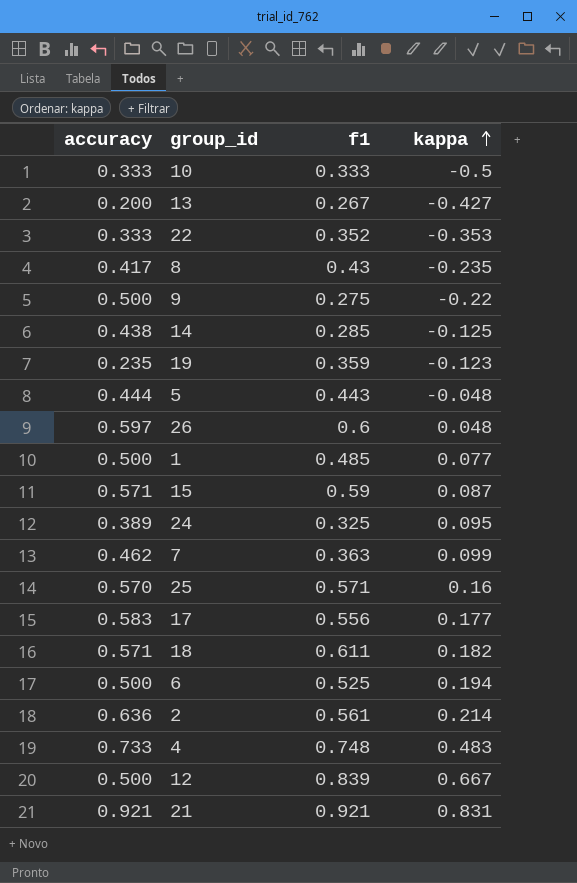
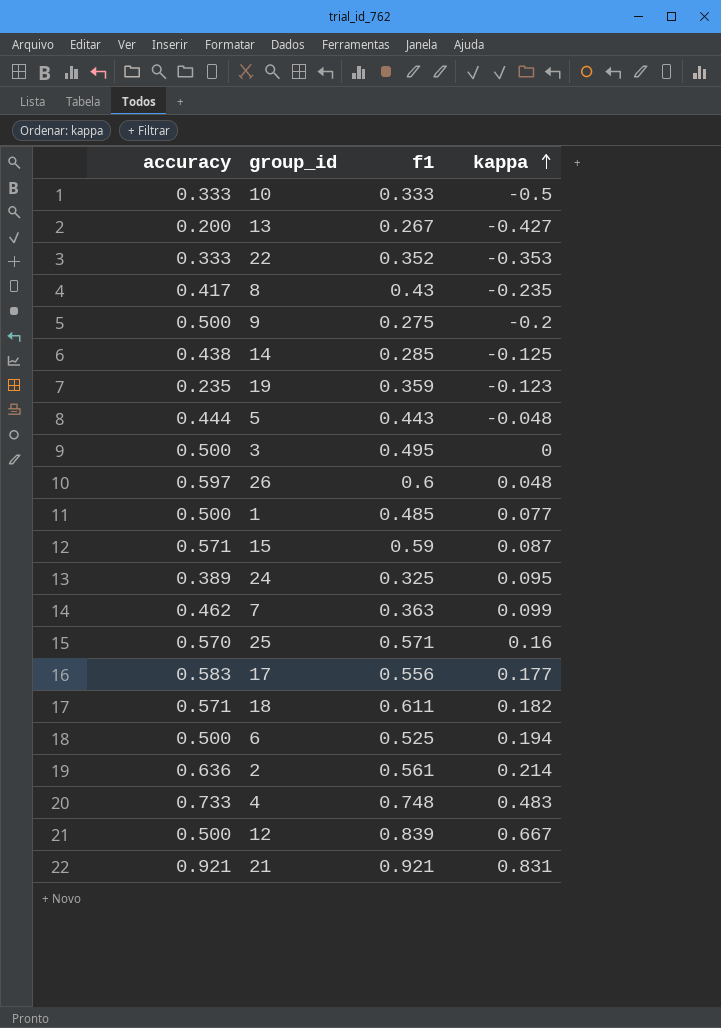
9 | kappa: -0.22 -> -0.2
row 3: none -> 0.500 | 0.495 | 0

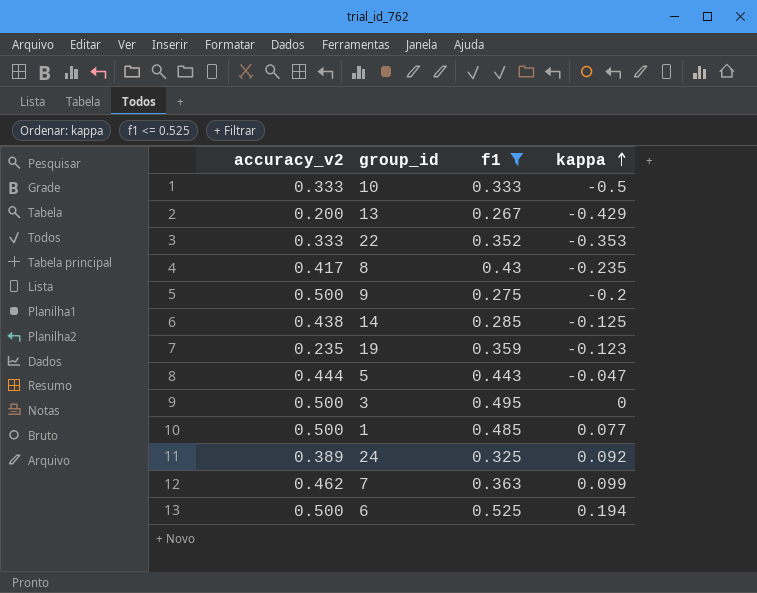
filter: none -> f1 <= 0.525
column name: accuracy -> accuracy_v2
13 | kappa: -0.427 -> -0.429
5 | kappa: -0.048 -> -0.047
24 | kappa: 0.095 -> 0.092

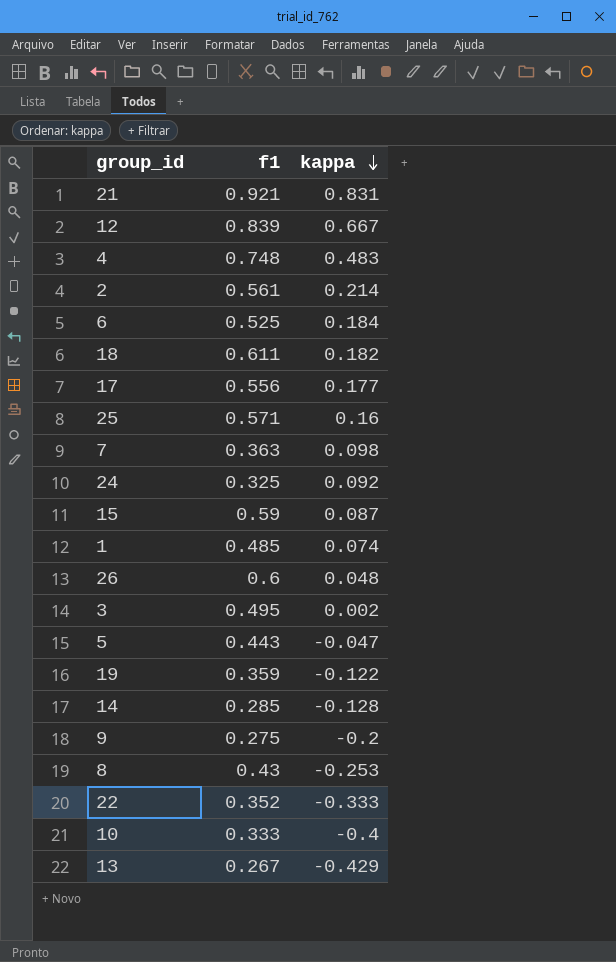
filter: f1 <= 0.525 -> none
row order: kappa ascending -> kappa descending
column accuracy_v2 | position: 1 -> none
6 | kappa: 0.194 -> 0.184
7 | kappa: 0.099 -> 0.098
1 | kappa: 0.077 -> 0.074
3 | kappa: 0 -> 0.002
19 | kappa: -0.123 -> -0.122
14 | kappa: -0.125 -> -0.128
8 | kappa: -0.235 -> -0.253
22 | kappa: -0.353 -> -0.333
10 | kappa: -0.5 -> -0.4

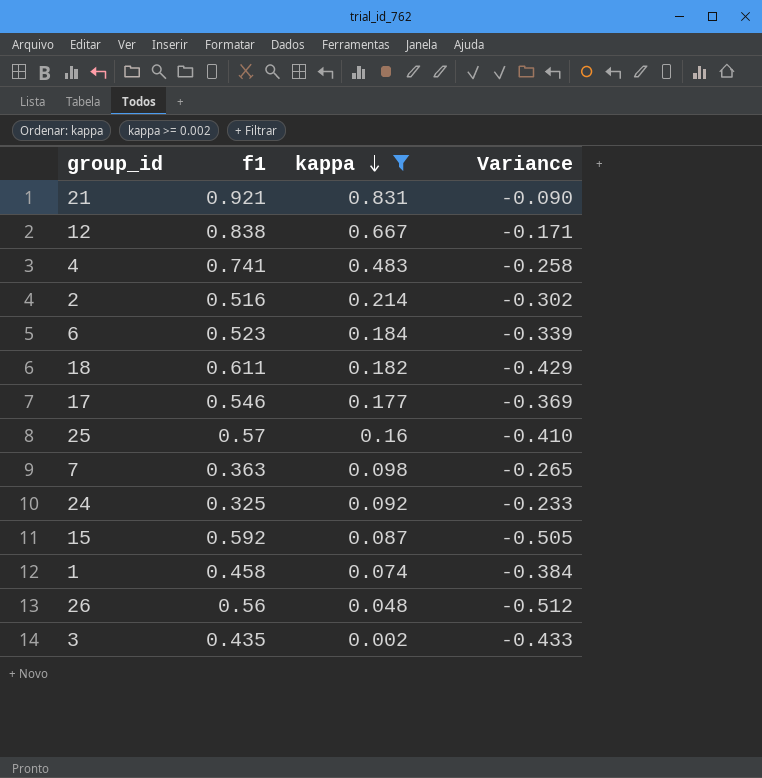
filter: none -> kappa >= 0.002
column Variance | formula: none -> [kappa] - [f1]
12 | f1: 0.839 -> 0.838
4 | f1: 0.748 -> 0.741
2 | f1: 0.561 -> 0.516
6 | f1: 0.525 -> 0.523
17 | f1: 0.556 -> 0.546
25 | f1: 0.571 -> 0.57
15 | f1: 0.59 -> 0.592
1 | f1: 0.485 -> 0.458
26 | f1: 0.6 -> 0.56
3 | f1: 0.495 -> 0.435

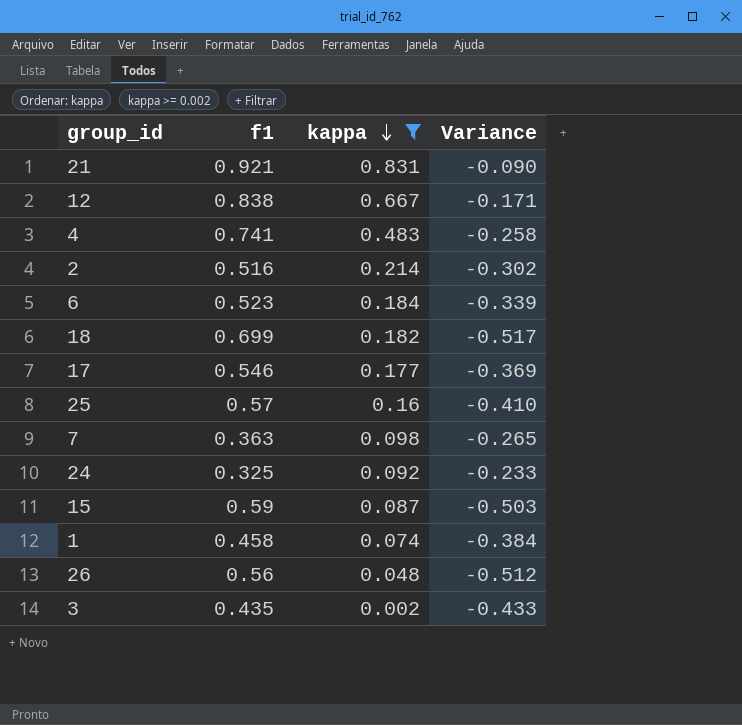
18 | f1: 0.611 -> 0.699
18 | Variance: -0.429 -> -0.517
15 | f1: 0.592 -> 0.59
15 | Variance: -0.505 -> -0.503

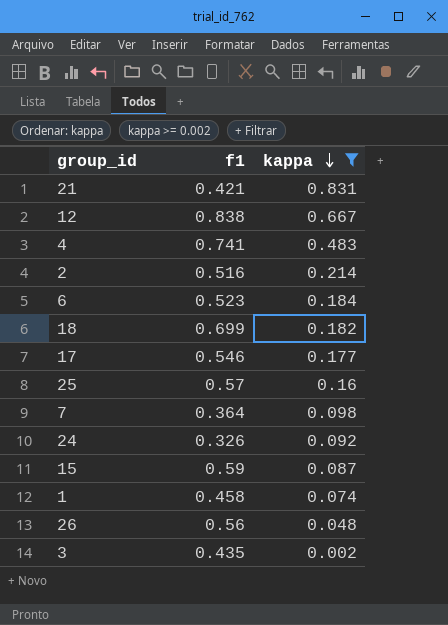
column Variance | formula: [kappa] - [f1] -> none
21 | f1: 0.921 -> 0.421
7 | f1: 0.363 -> 0.364
24 | f1: 0.325 -> 0.326

